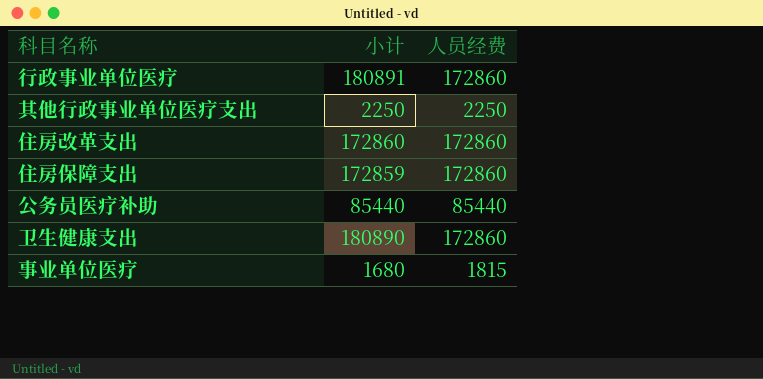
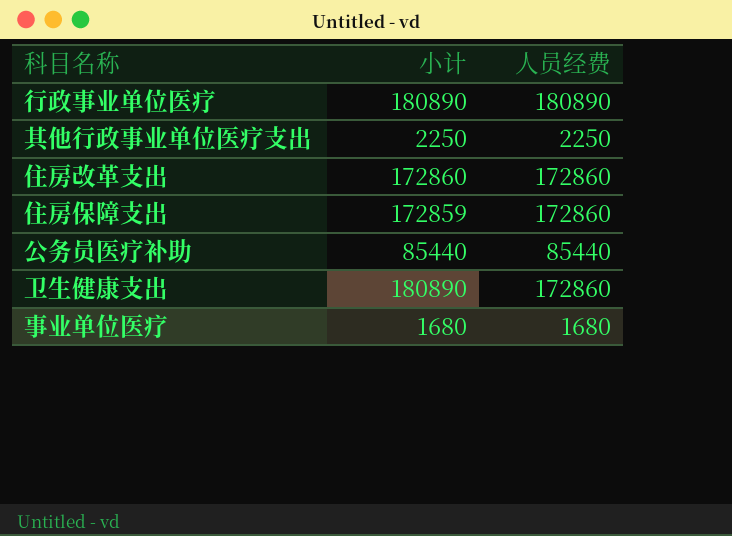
行政事业单位医疗 | 小计: 180891 -> 180890
行政事业单位医疗 | 人员经费: 172860 -> 180890
事业单位医疗 | 人员经费: 1815 -> 1680

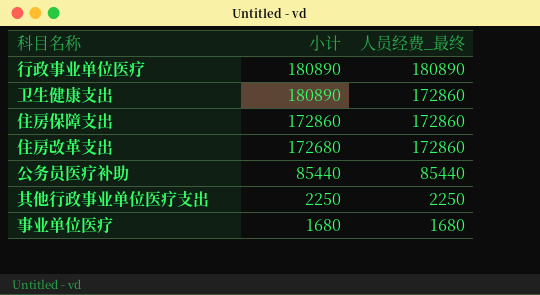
row order: none -> 小计 descending
column name: 人员经费 -> 人员经费_最终
住房保障支出 | 小计: 172859 -> 172860
住房改革支出 | 小计: 172860 -> 172680

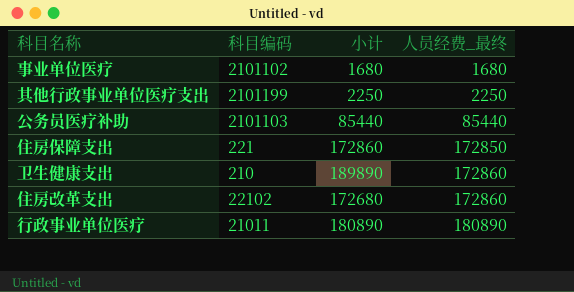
row order: 小计 descending -> 人员经费_最终 ascending
column 科目编码 | position: none -> 2
住房保障支出 | 人员经费_最终: 172860 -> 172850
卫生健康支出 | 小计: 180890 -> 189890

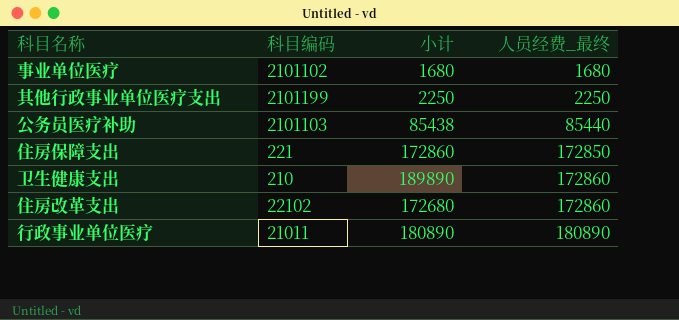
公务员医疗补助 | 小计: 85440 -> 85438

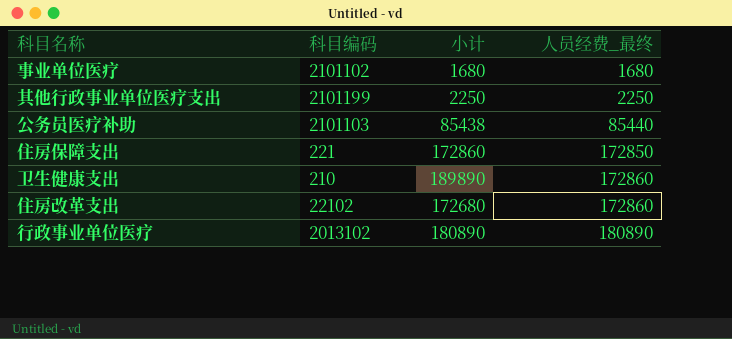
行政事业单位医疗 | 科目编码: 21011 -> 2013102

